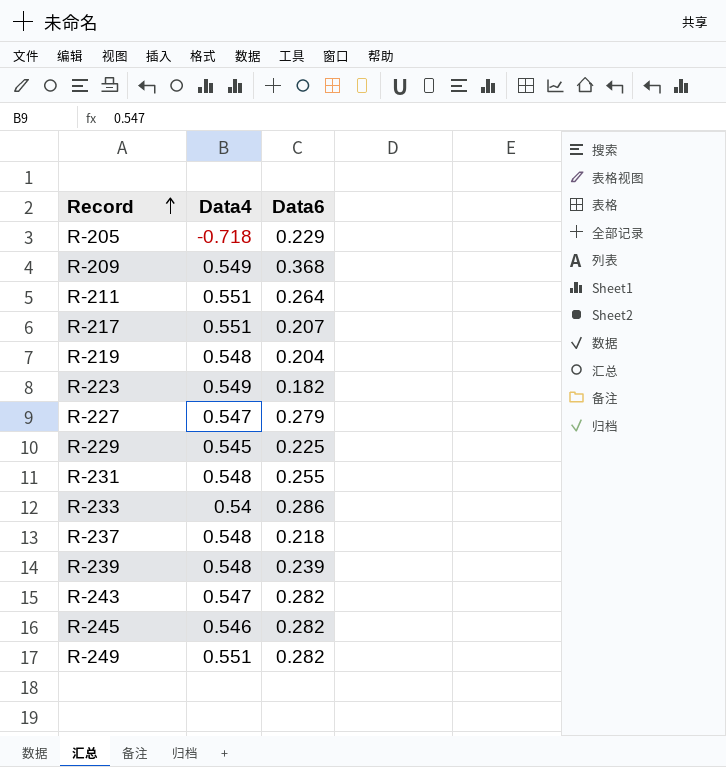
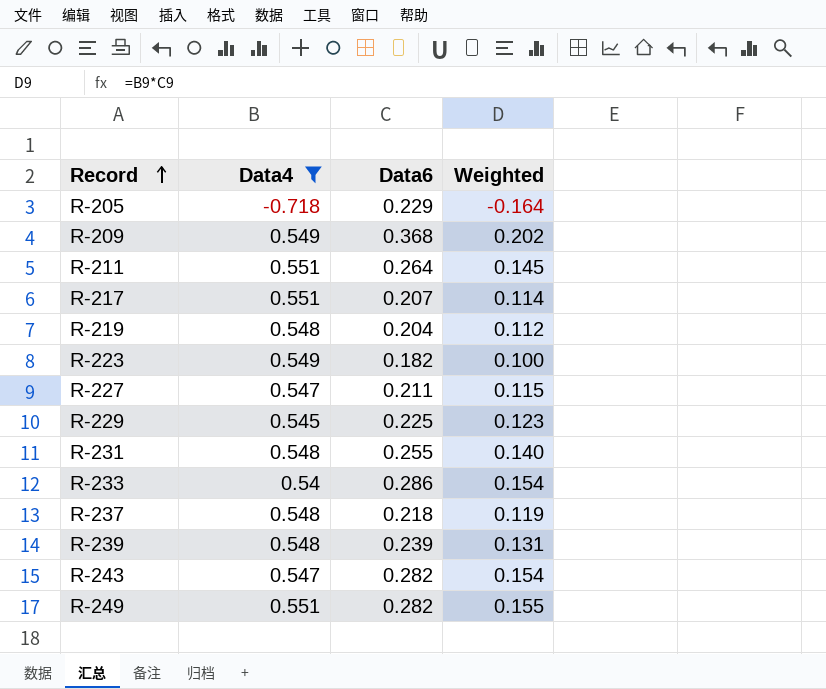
filter: none -> Data4 != 0.546
column Weighted | formula: none -> [Data4] * [Data6]
R-227 | Data6: 0.279 -> 0.211

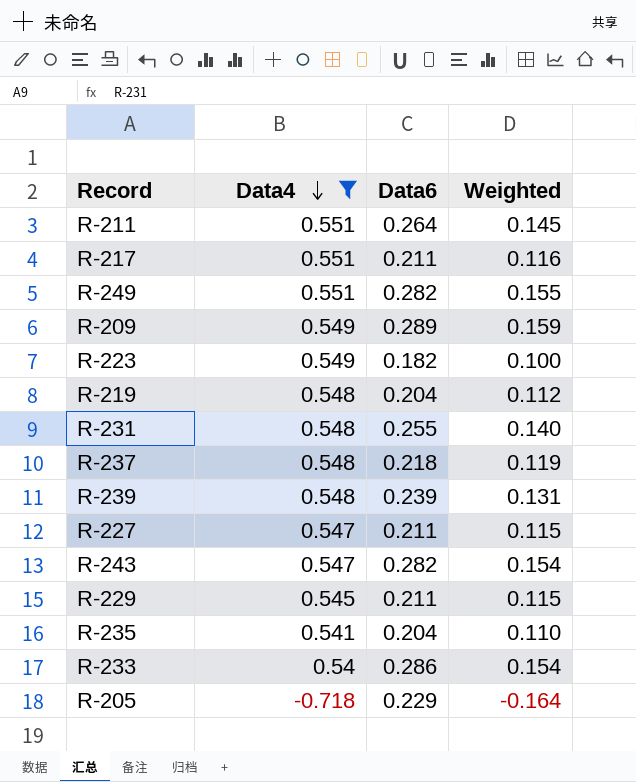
row order: Record ascending -> Data4 descending
R-217 | Data6: 0.207 -> 0.211
R-217 | Weighted: 0.114 -> 0.116
R-209 | Data6: 0.368 -> 0.289
R-209 | Weighted: 0.202 -> 0.159
R-229 | Data6: 0.225 -> 0.211
R-229 | Weighted: 0.123 -> 0.115
row R-235: none -> 0.541 | 0.204 | 0.110

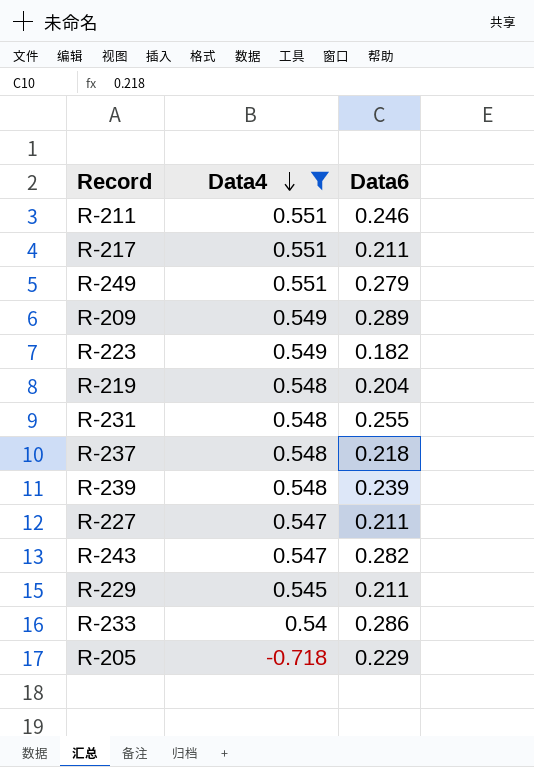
column Weighted | formula: [Data4] * [Data6] -> none
row R-235: 0.541 | 0.204 | 0.110 -> none
R-211 | Data6: 0.264 -> 0.246
R-249 | Data6: 0.282 -> 0.279

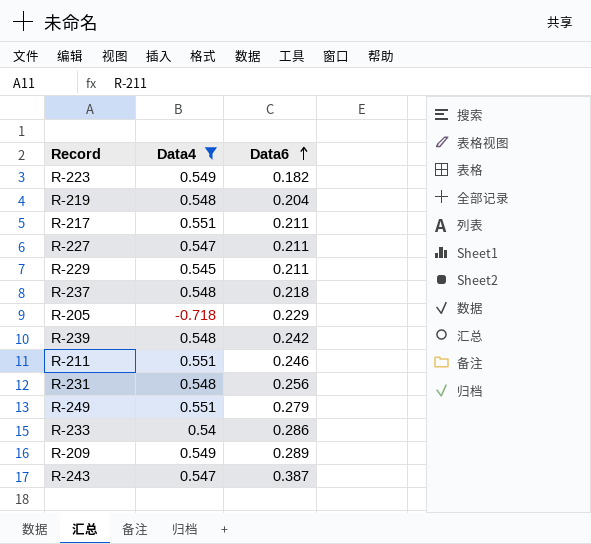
row order: Data4 descending -> Data6 ascending
R-239 | Data6: 0.239 -> 0.242
R-231 | Data6: 0.255 -> 0.256
R-243 | Data6: 0.282 -> 0.387

